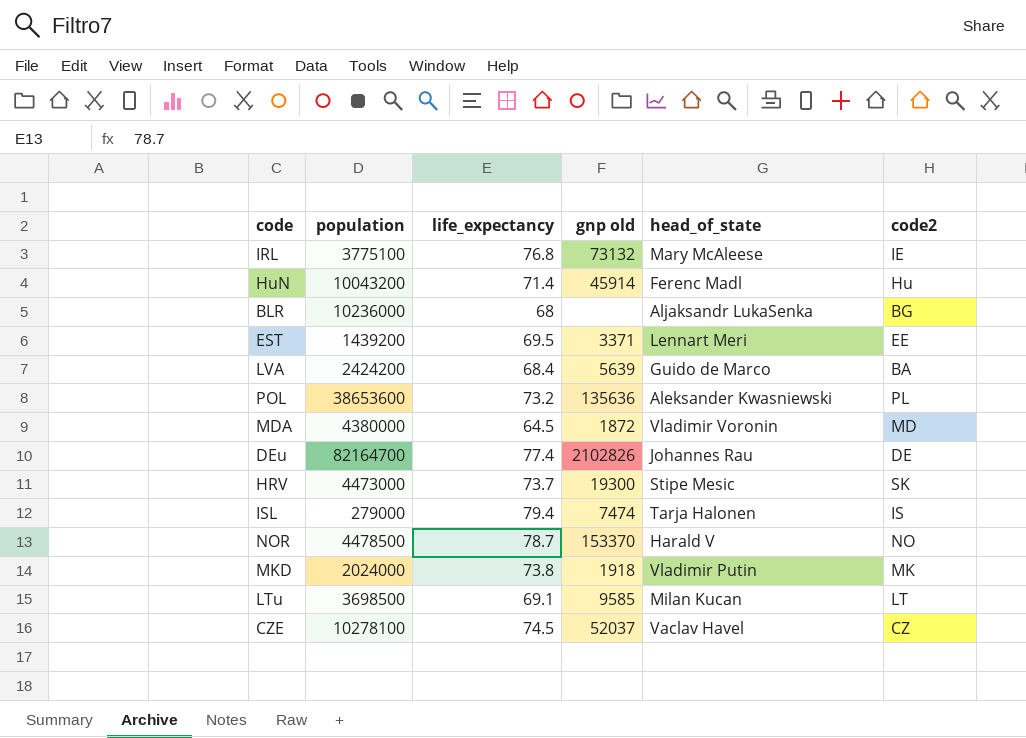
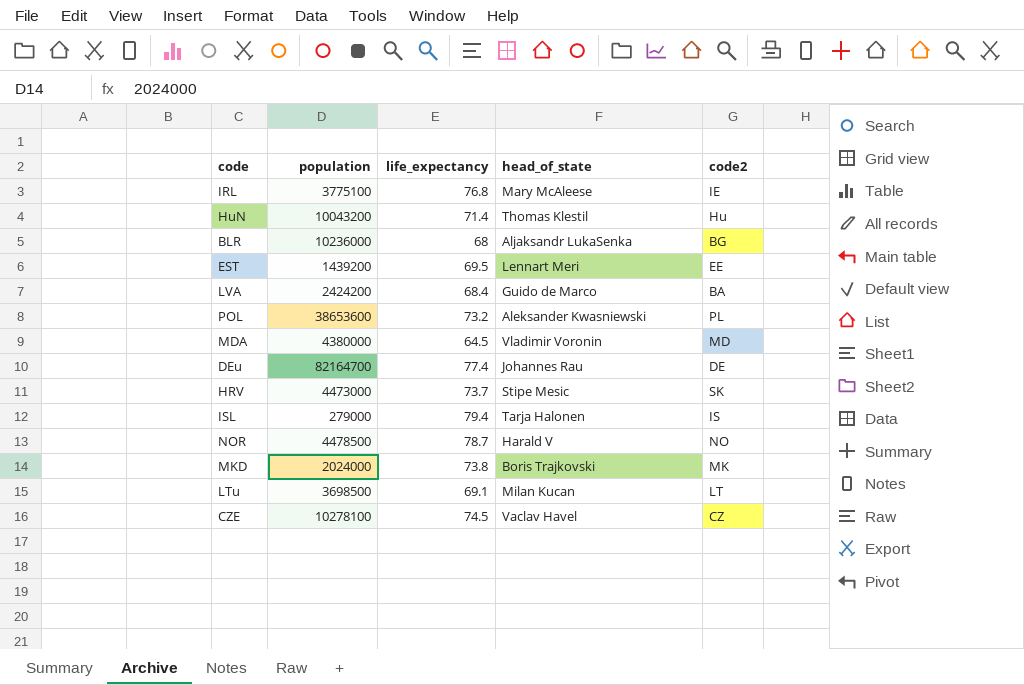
column gnp old | position: 4 -> none
HuN | head_of_state: Ferenc Madl -> Thomas Klestil
MKD | head_of_state: Vladimir Putin -> Boris Trajkovski

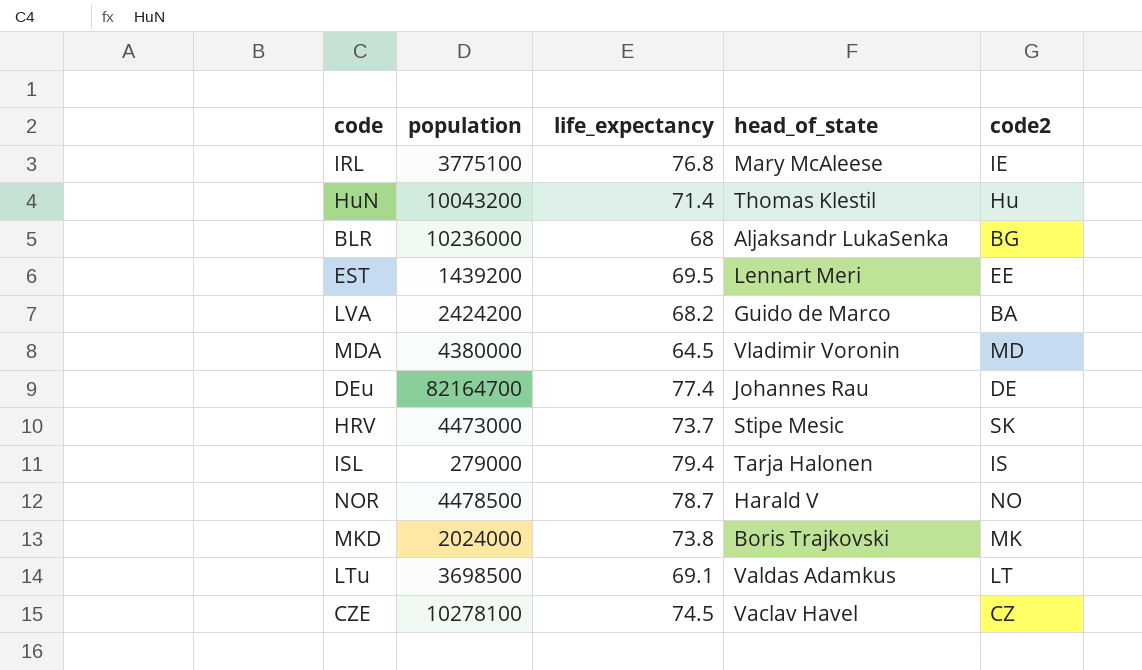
row POL: 38653600 | 73.2 | Aleksander Kwasniewski | PL -> none
LVA | life_expectancy: 68.4 -> 68.2
LTu | head_of_state: Milan Kucan -> Valdas Adamkus

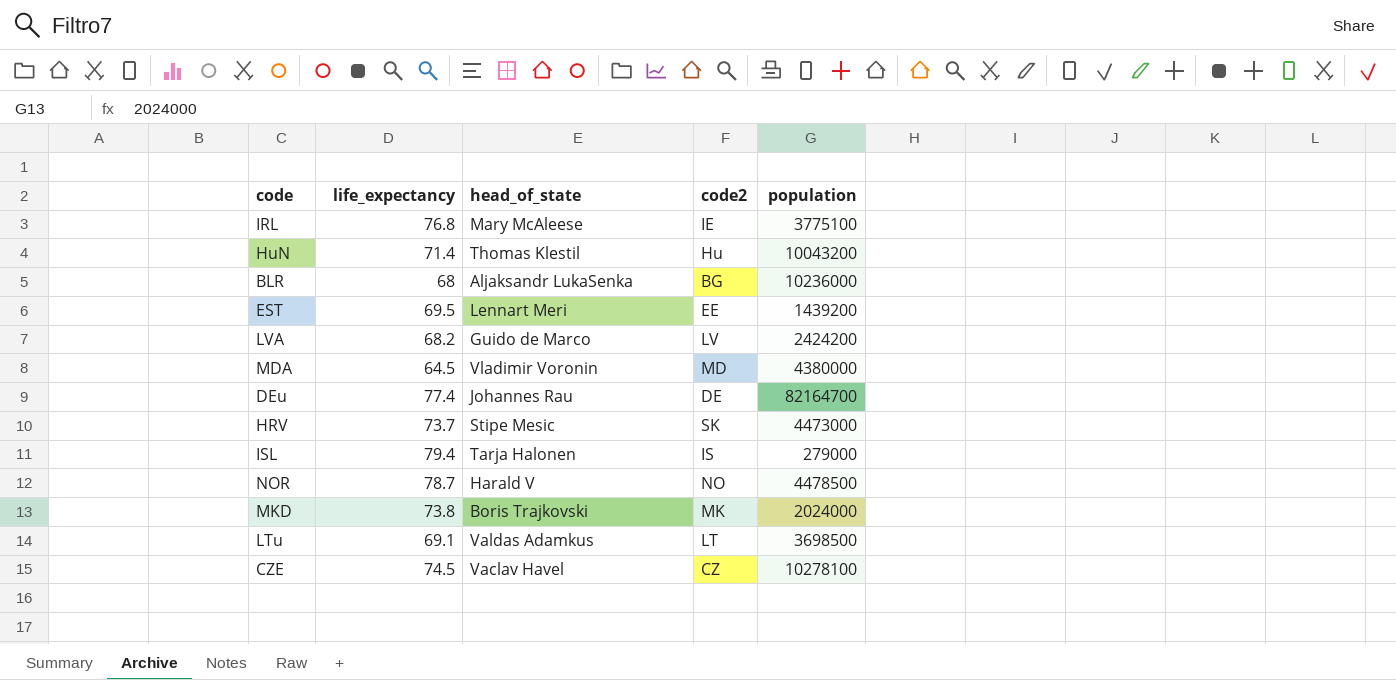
column population | position: 2 -> 5
LVA | code2: BA -> LV

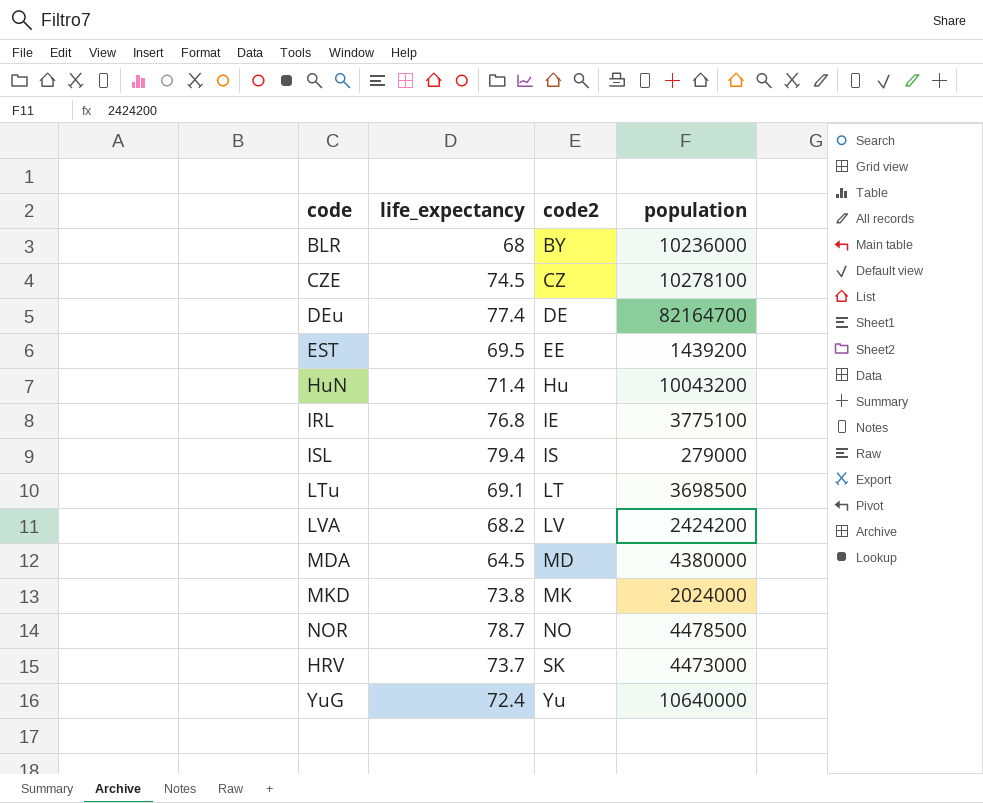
row order: none -> code2 ascending
column head_of_state | position: 3 -> none
BLR | code2: BG -> BY
row YuG: none -> 72.4 | Yu | 10640000

